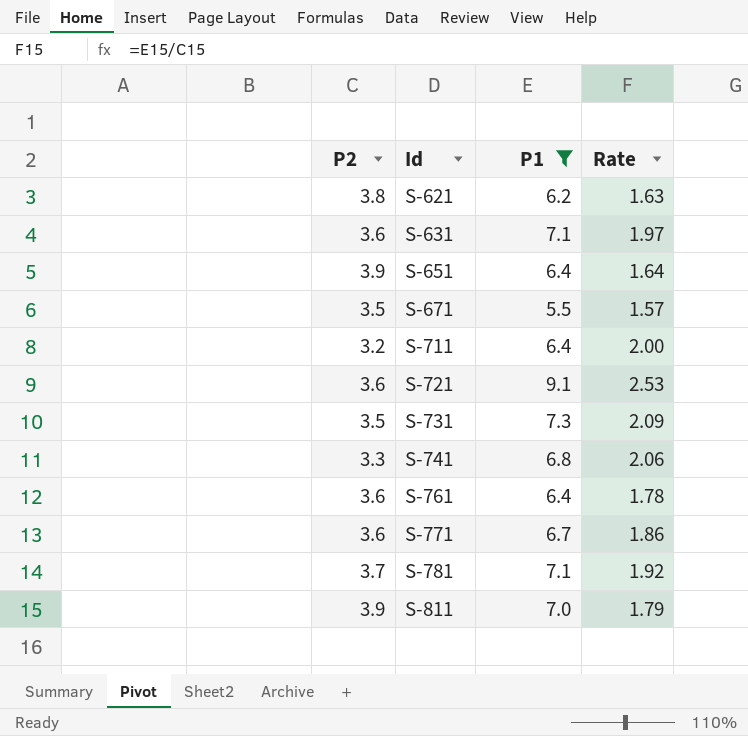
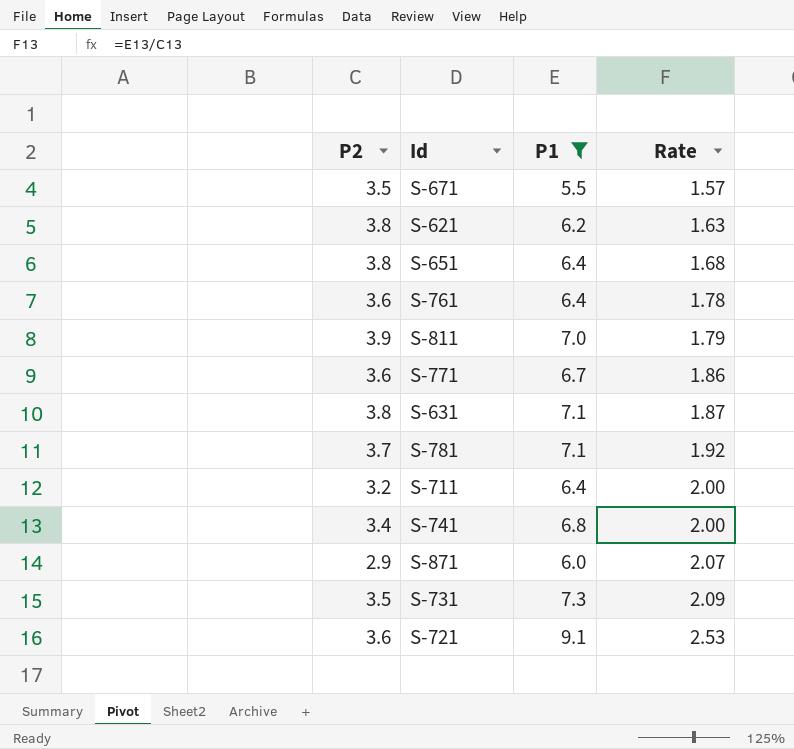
row order: Id ascending -> Rate ascending
S-651 | P2: 3.9 -> 3.8
S-651 | Rate: 1.64 -> 1.68
S-631 | P2: 3.6 -> 3.8
S-631 | Rate: 1.97 -> 1.87
S-741 | P2: 3.3 -> 3.4
S-741 | Rate: 2.06 -> 2.00
row S-871: none -> 2.9 | 6.0 | 2.07

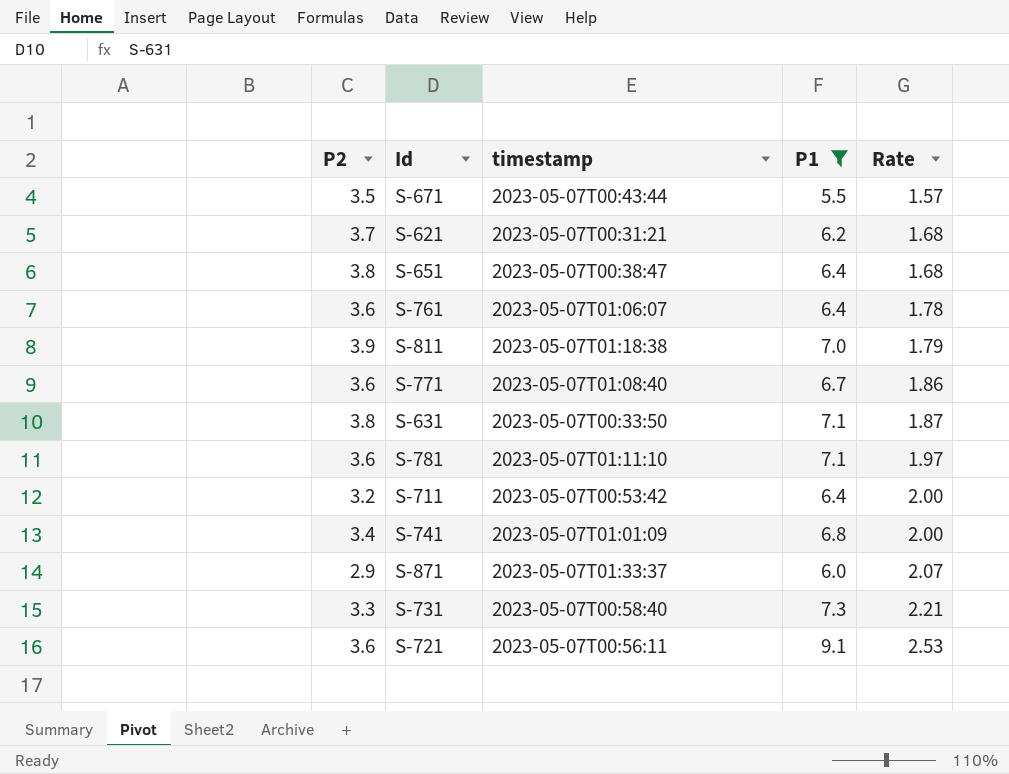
column timestamp | position: none -> 3
S-621 | P2: 3.8 -> 3.7
S-621 | Rate: 1.63 -> 1.68
S-781 | P2: 3.7 -> 3.6
S-781 | Rate: 1.92 -> 1.97
S-731 | P2: 3.5 -> 3.3
S-731 | Rate: 2.09 -> 2.21

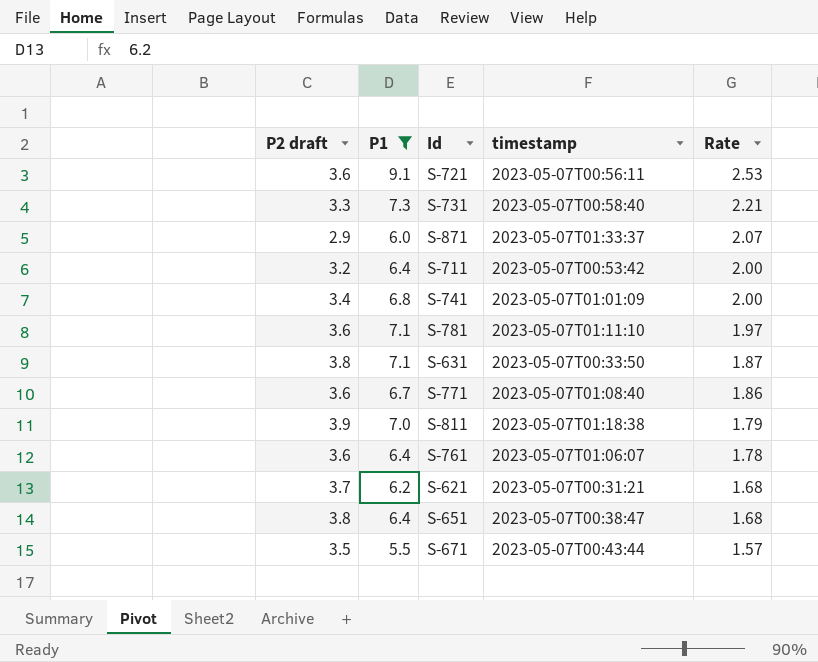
row order: Rate ascending -> Rate descending
column name: P2 -> P2 draft
column P1 | position: 4 -> 2

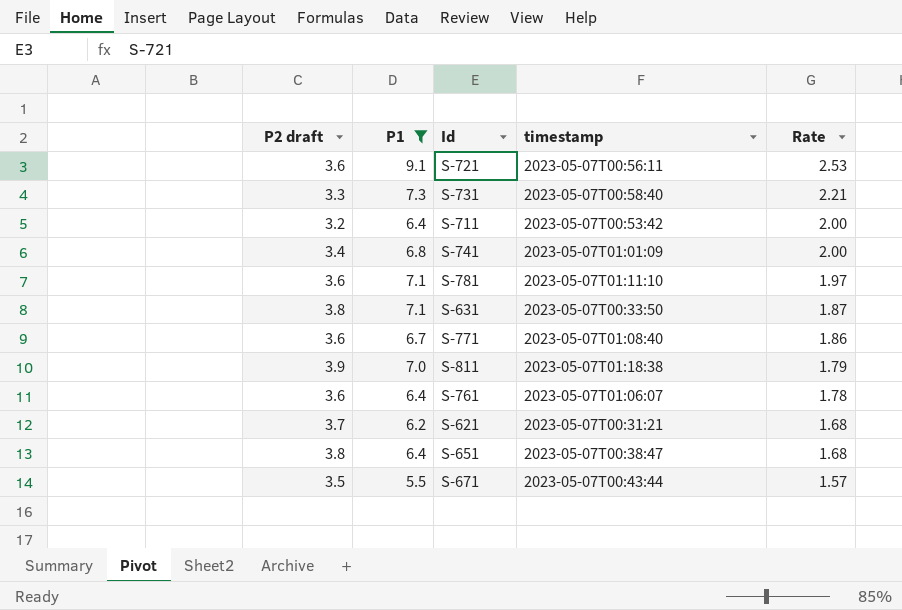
row S-871: 2.9 | 6.0 | 2023-05-07T01:33:37 | 2.07 -> none

